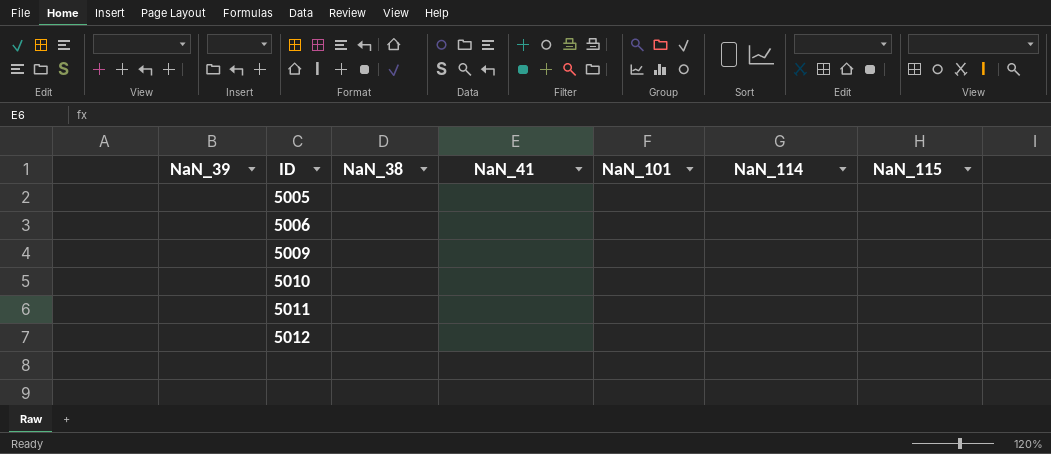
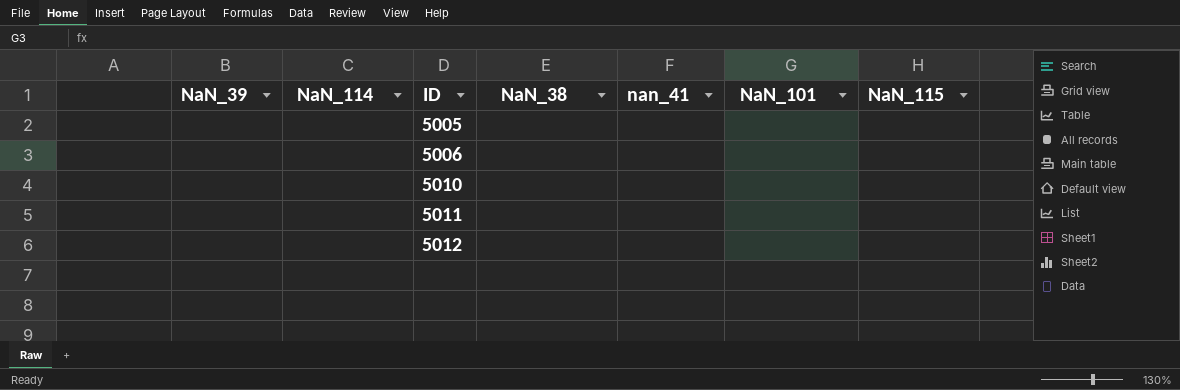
column NaN_114 | position: 6 -> 2
column name: NaN_41 -> nan_41
row 5009: none | none | none | none | none | none -> none

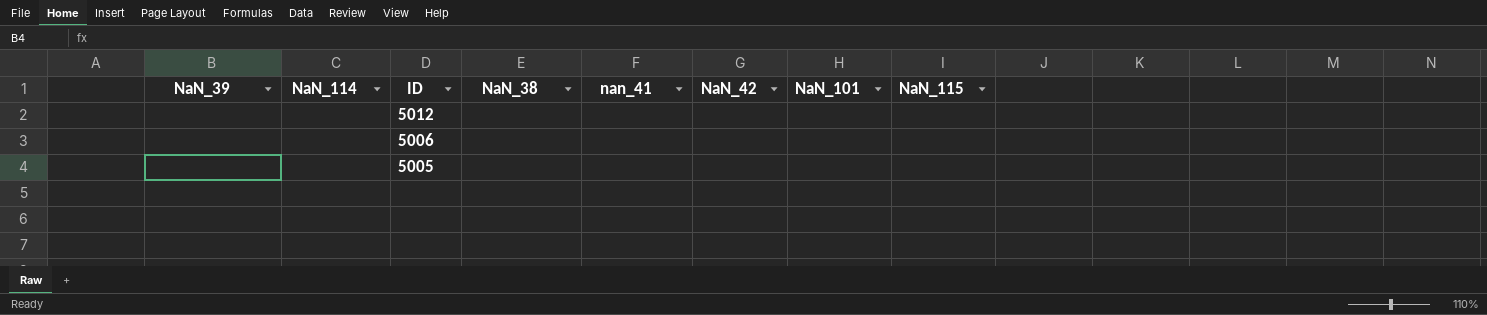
row order: ID ascending -> ID descending
column NaN_42 | position: none -> 6
row 5010: none | none | none | none | none | none -> none
row 5011: none | none | none | none | none | none -> none

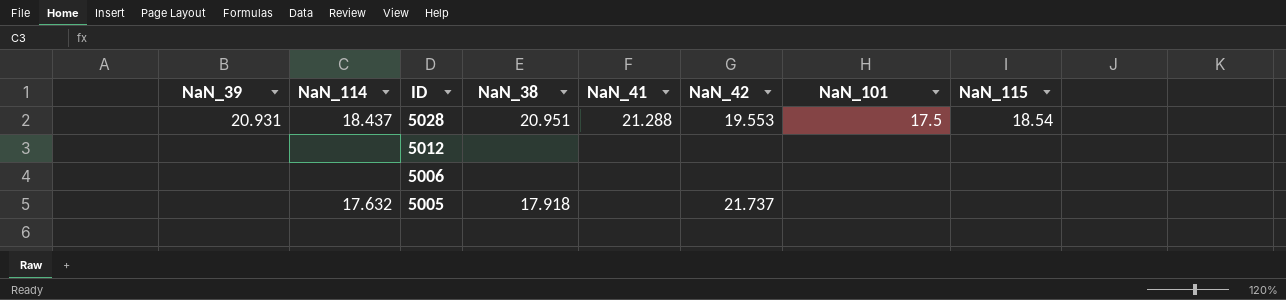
column name: nan_41 -> NaN_41
row 5028: none -> 20.931 | 18.437 | 20.951 | 21.288 | 19.553 | 17.5 | 18.54
5005 | NaN_114: none -> 17.632
5005 | NaN_38: none -> 17.918
5005 | NaN_42: none -> 21.737

